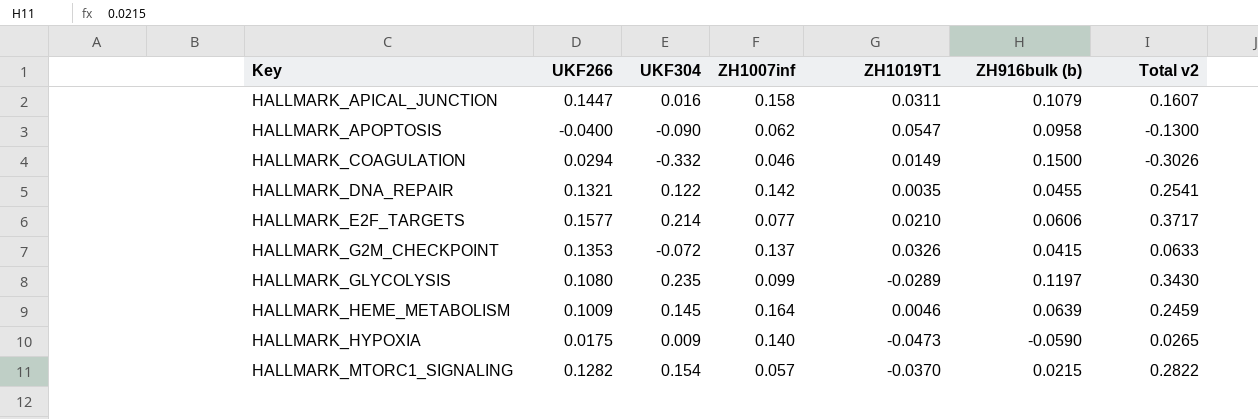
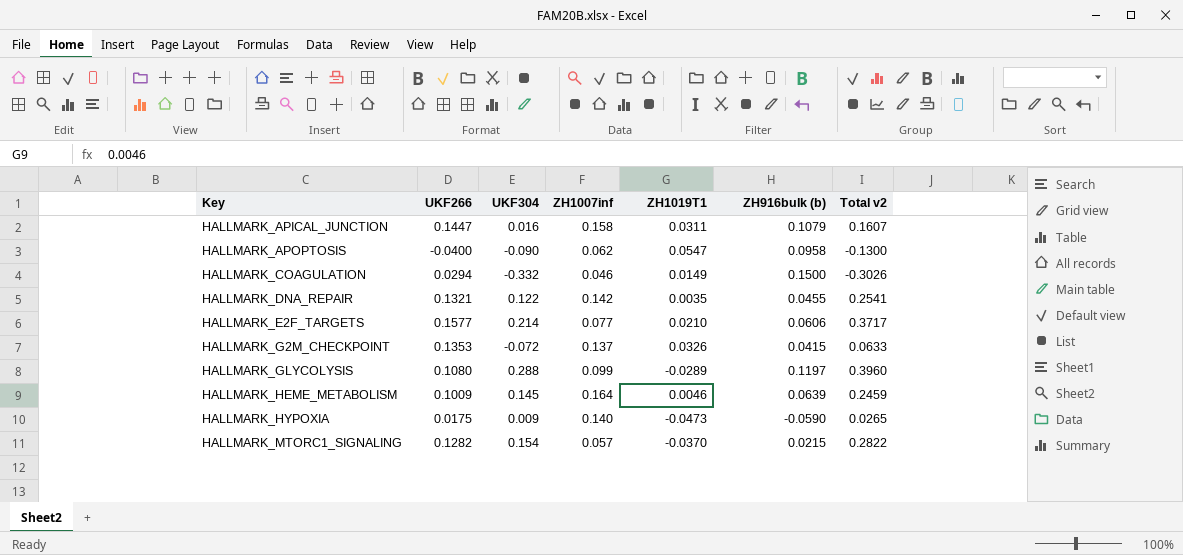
HALLMARK_GLYCOLYSIS | UKF304: 0.235 -> 0.288
HALLMARK_GLYCOLYSIS | Total v2: 0.3430 -> 0.3960

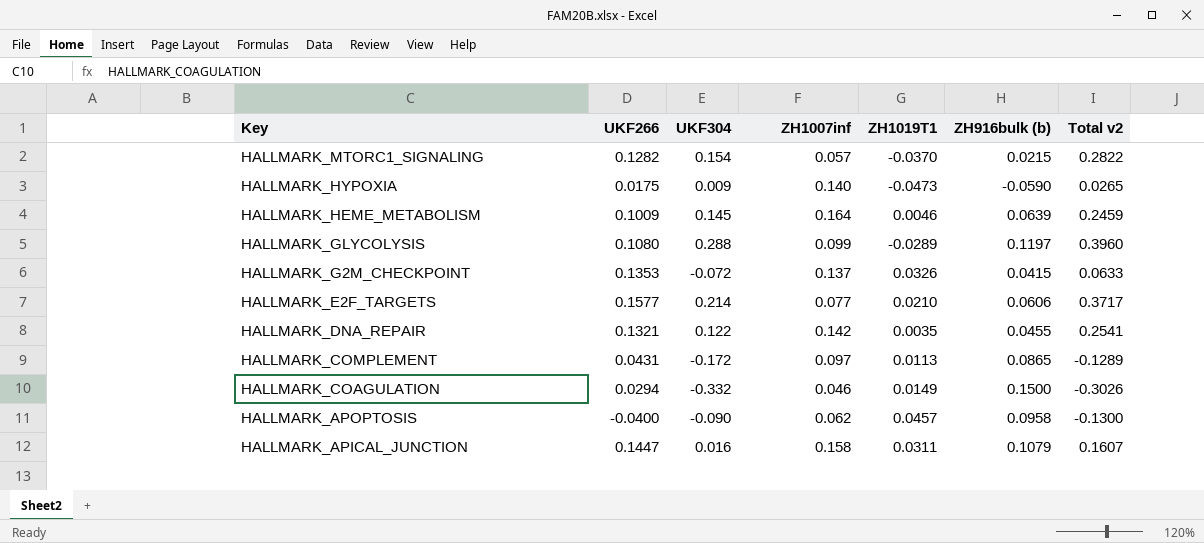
row order: Key ascending -> Key descending
row HALLMARK_COMPLEMENT: none -> 0.0431 | -0.172 | 0.097 | 0.0113 | 0.0865 | -0.1289
HALLMARK_APOPTOSIS | ZH1019T1: 0.0547 -> 0.0457

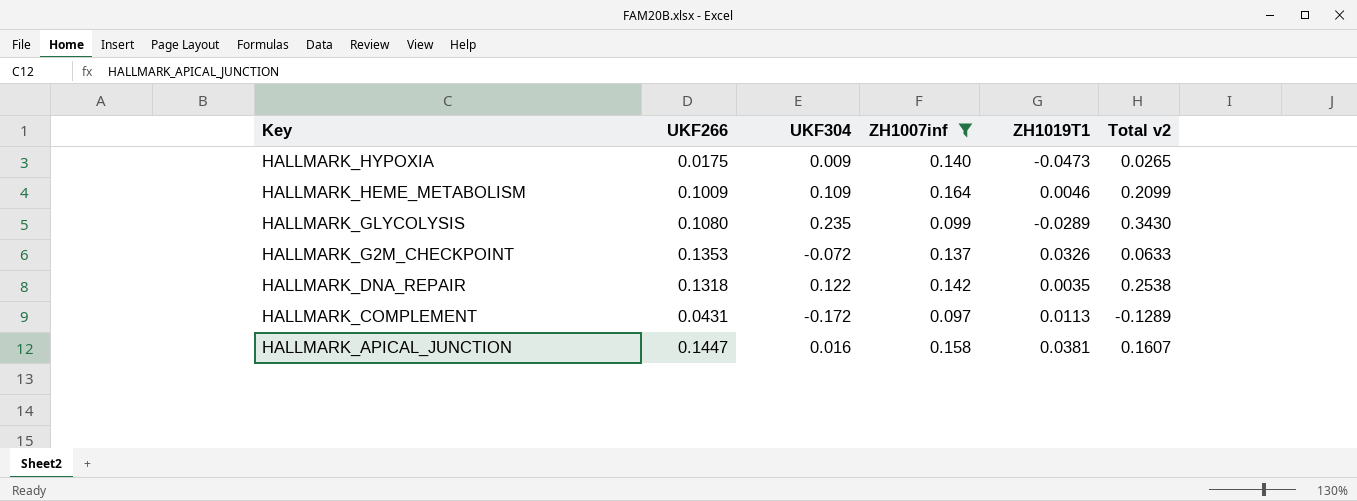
filter: none -> ZH1007inf >= 0.097
column ZH916bulk (b) | position: 6 -> none
HALLMARK_HEME_METABOLISM | UKF304: 0.145 -> 0.109
HALLMARK_HEME_METABOLISM | Total v2: 0.2459 -> 0.2099
HALLMARK_GLYCOLYSIS | UKF304: 0.288 -> 0.235
HALLMARK_GLYCOLYSIS | Total v2: 0.3960 -> 0.3430
HALLMARK_DNA_REPAIR | UKF266: 0.1321 -> 0.1318
HALLMARK_DNA_REPAIR | Total v2: 0.2541 -> 0.2538
HALLMARK_APICAL_JUNCTION | ZH1019T1: 0.0311 -> 0.0381

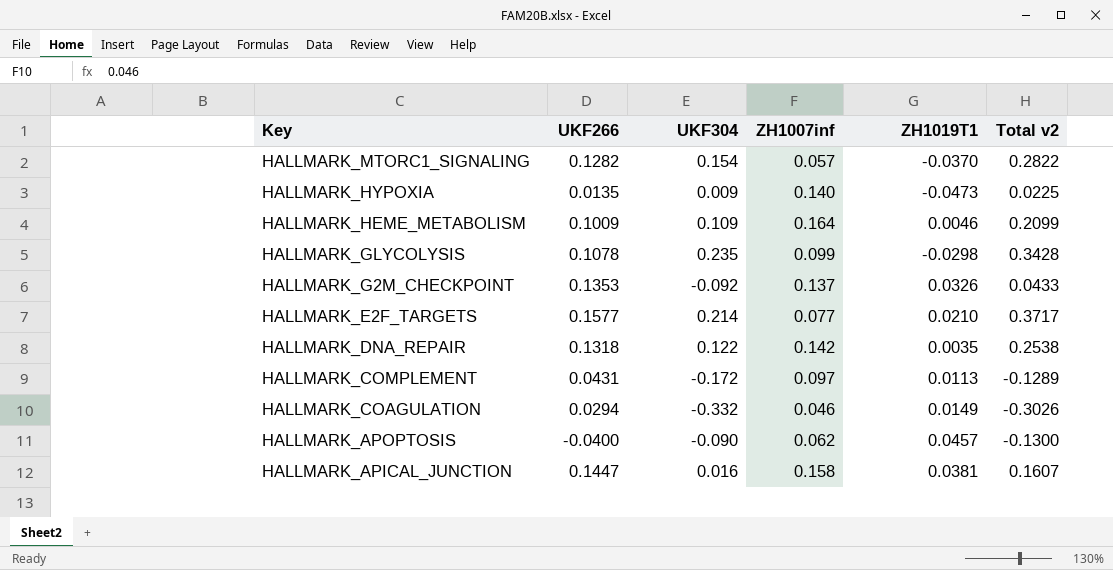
filter: ZH1007inf >= 0.097 -> none
HALLMARK_HYPOXIA | UKF266: 0.0175 -> 0.0135
HALLMARK_HYPOXIA | Total v2: 0.0265 -> 0.0225
HALLMARK_GLYCOLYSIS | UKF266: 0.1080 -> 0.1078
HALLMARK_GLYCOLYSIS | ZH1019T1: -0.0289 -> -0.0298
HALLMARK_GLYCOLYSIS | Total v2: 0.3430 -> 0.3428
HALLMARK_G2M_CHECKPOINT | UKF304: -0.072 -> -0.092
HALLMARK_G2M_CHECKPOINT | Total v2: 0.0633 -> 0.0433

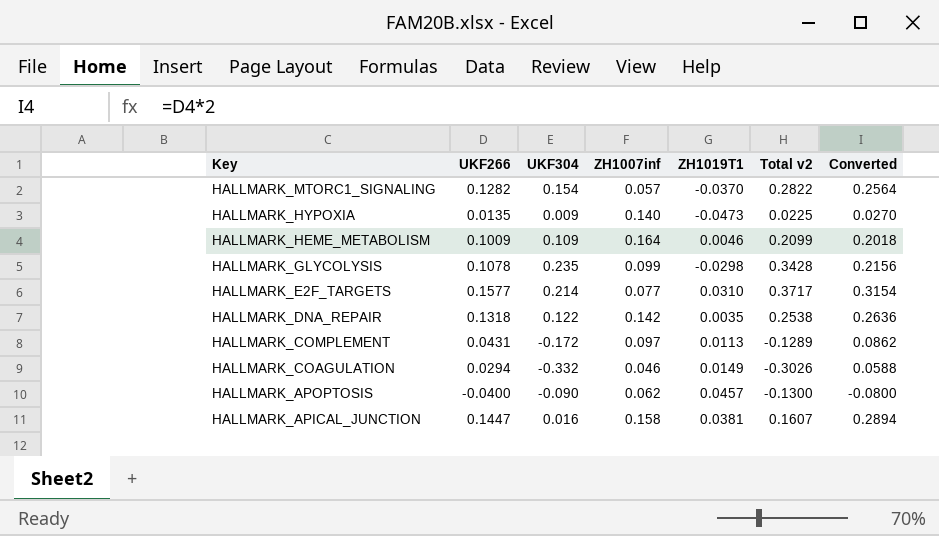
column Converted | formula: none -> [UKF266] * 2
row HALLMARK_G2M_CHECKPOINT: 0.1353 | -0.092 | 0.137 | 0.0326 | 0.0433 -> none
HALLMARK_E2F_TARGETS | ZH1019T1: 0.0210 -> 0.0310

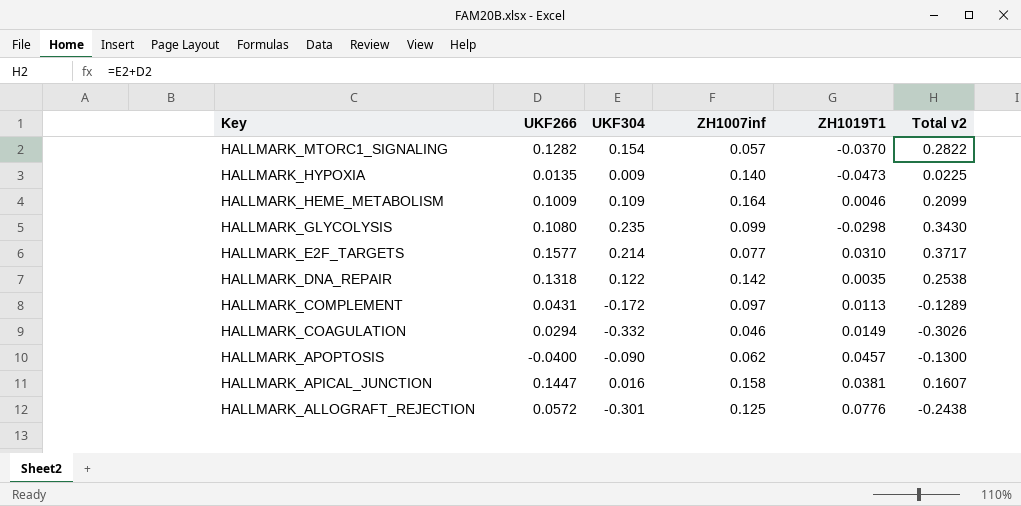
column Converted | formula: [UKF266] * 2 -> none
HALLMARK_GLYCOLYSIS | UKF266: 0.1078 -> 0.1080
HALLMARK_GLYCOLYSIS | Total v2: 0.3428 -> 0.3430
row HALLMARK_ALLOGRAFT_REJECTION: none -> 0.0572 | -0.301 | 0.125 | 0.0776 | -0.2438

